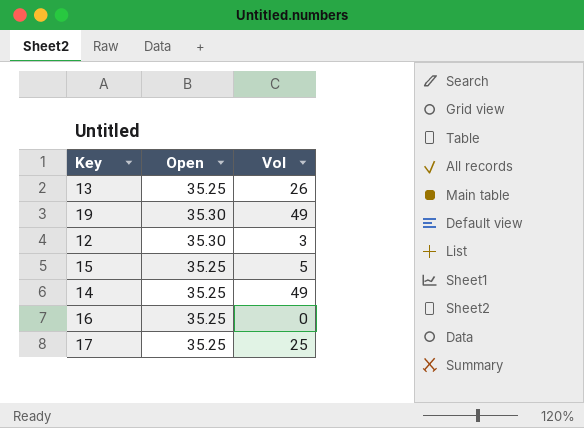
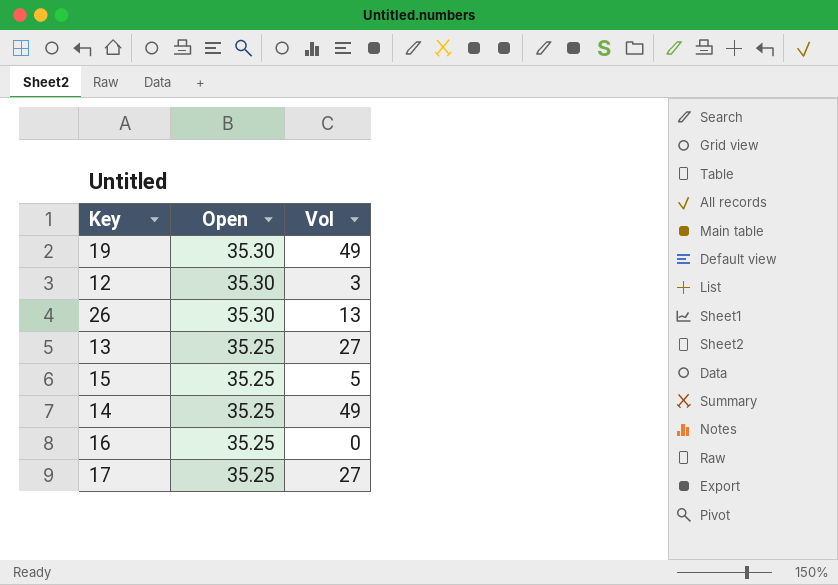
row order: none -> Open descending
row 26: none -> 35.30 | 13
13 | Vol: 26 -> 27
17 | Vol: 25 -> 27

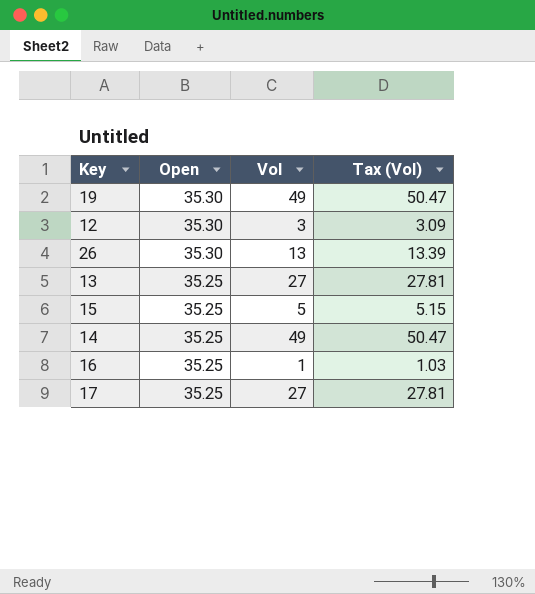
column Tax (Vol) | formula: none -> [Vol] * 1.03
16 | Vol: 0 -> 1

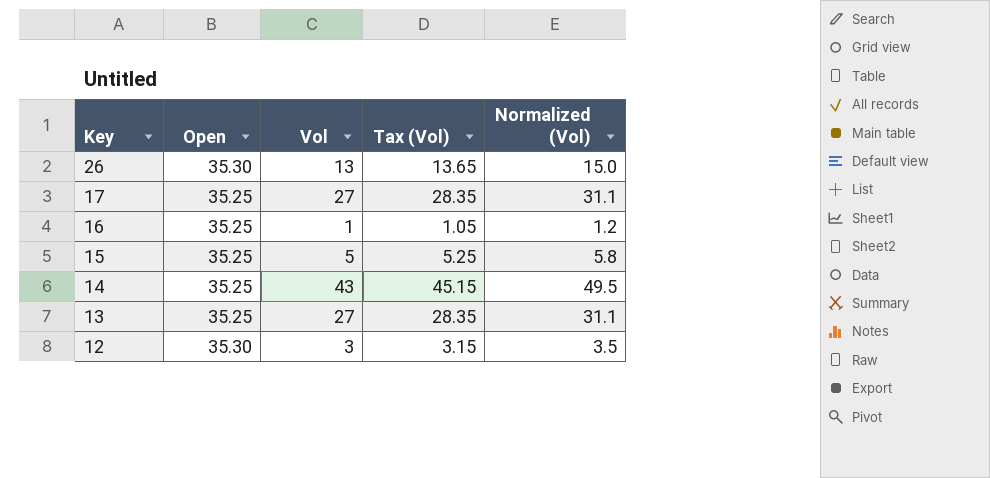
row order: Open descending -> Key descending
column Tax (Vol) | formula: [Vol] * 1.03 -> [Vol] * 1.05
column Normalized (Vol) | formula: none -> [Vol] * 1.15
row 19: 35.30 | 49 | 50.47 -> none
14 | Vol: 49 -> 43

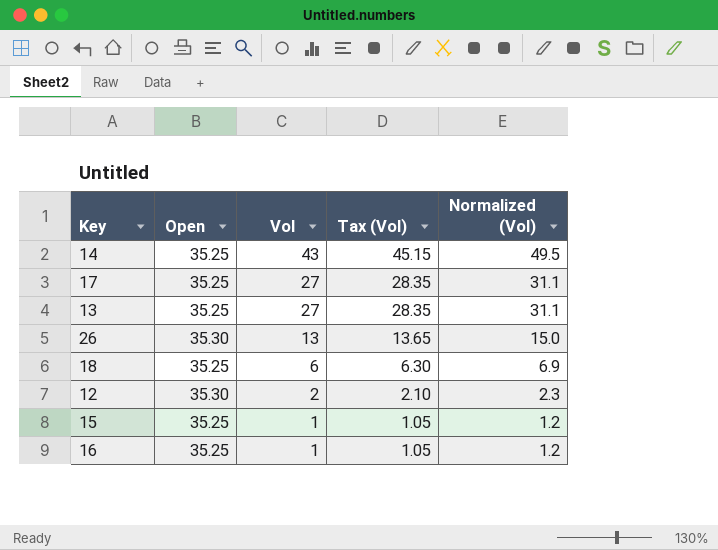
row order: Key descending -> Vol descending
row 18: none -> 35.25 | 6 | 6.30 | 6.9
12 | Vol: 3 -> 2
12 | Tax (Vol): 3.15 -> 2.10
12 | Normalized (Vol): 3.5 -> 2.3
15 | Vol: 5 -> 1
15 | Tax (Vol): 5.25 -> 1.05
15 | Normalized (Vol): 5.8 -> 1.2

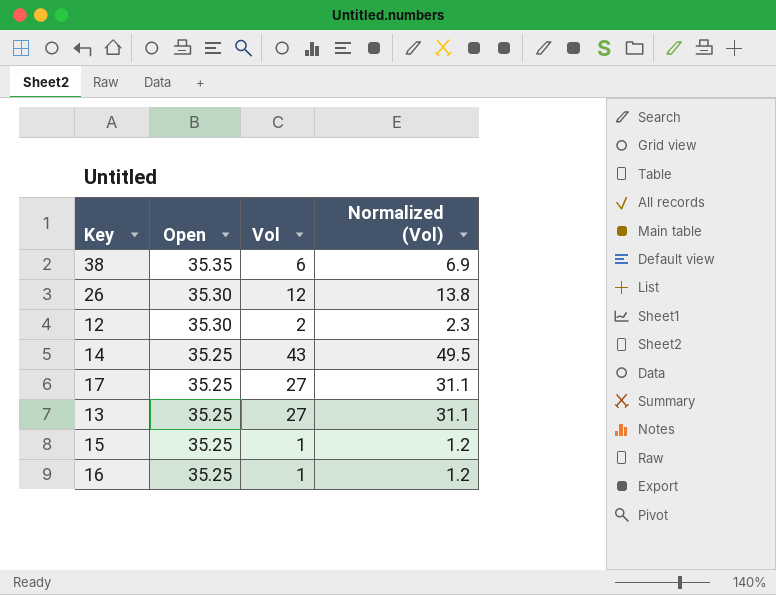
row order: Vol descending -> Open descending
column Tax (Vol) | formula: [Vol] * 1.05 -> none
row 18: 35.25 | 6 | 6.30 | 6.9 -> none
row 38: none -> 35.35 | 6 | 6.9
26 | Vol: 13 -> 12
26 | Normalized (Vol): 15.0 -> 13.8

